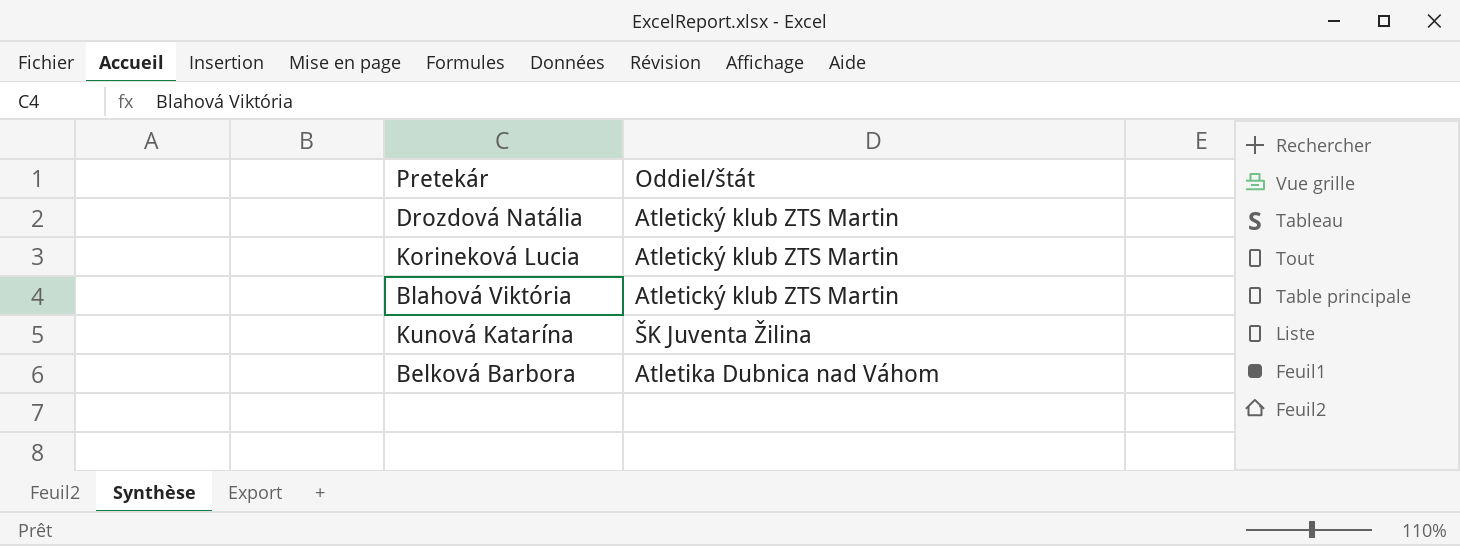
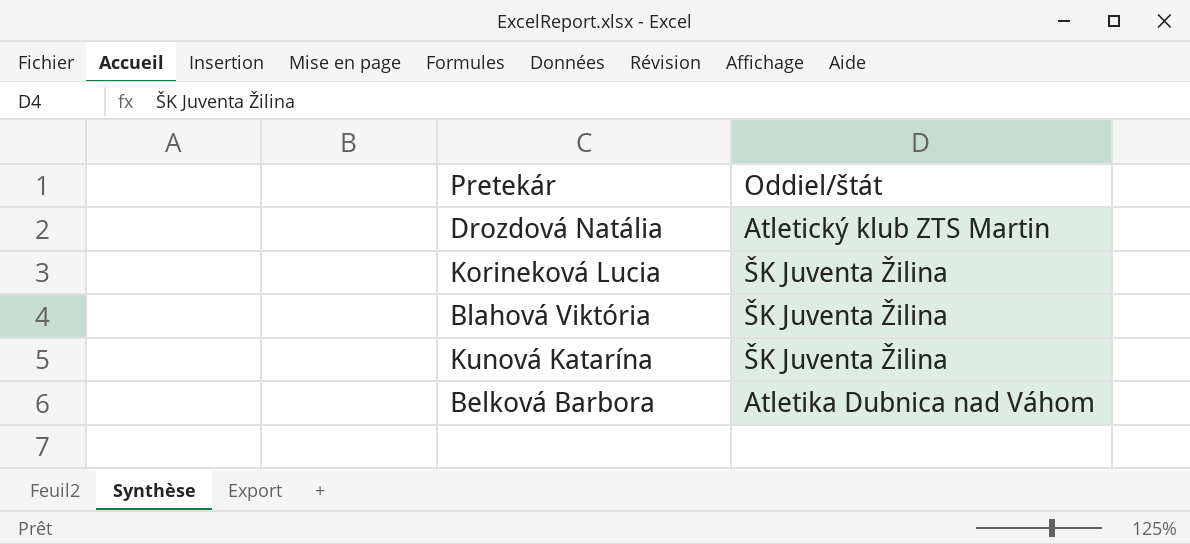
Korineková Lucia | Oddiel/štát: Atletický klub ZTS Martin -> ŠK Juventa Žilina
Blahová Viktória | Oddiel/štát: Atletický klub ZTS Martin -> ŠK Juventa Žilina

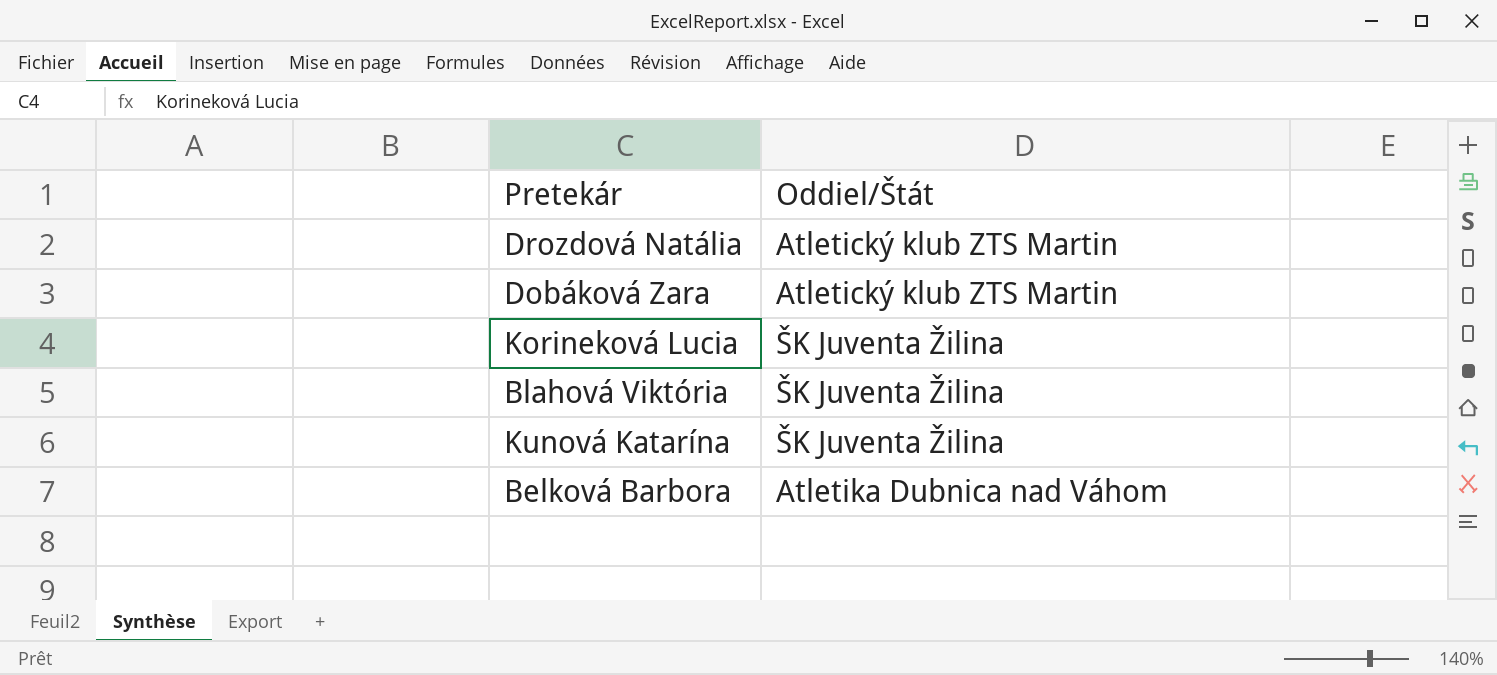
column name: Oddiel/štát -> Oddiel/Štát
row Dobáková Zara: none -> Atletický klub ZTS Martin

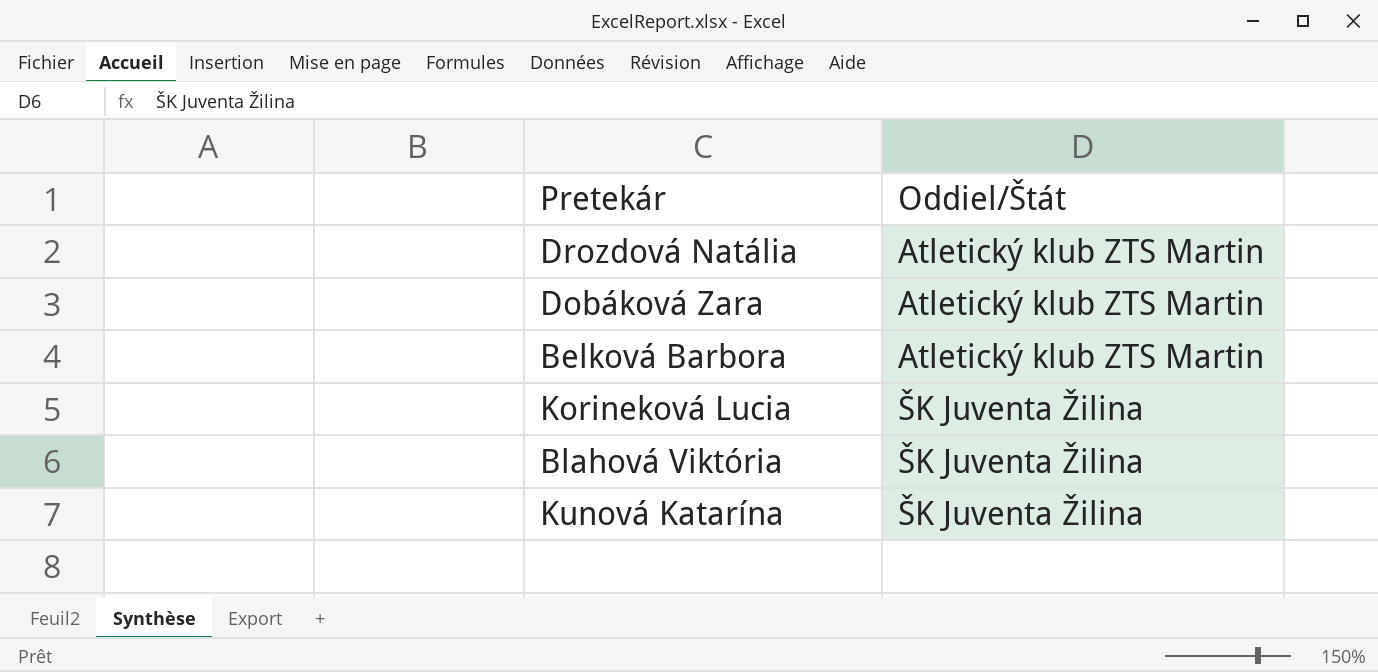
row order: none -> Oddiel/Štát ascending
Belková Barbora | Oddiel/Štát: Atletika Dubnica nad Váhom -> Atletický klub ZTS Martin

